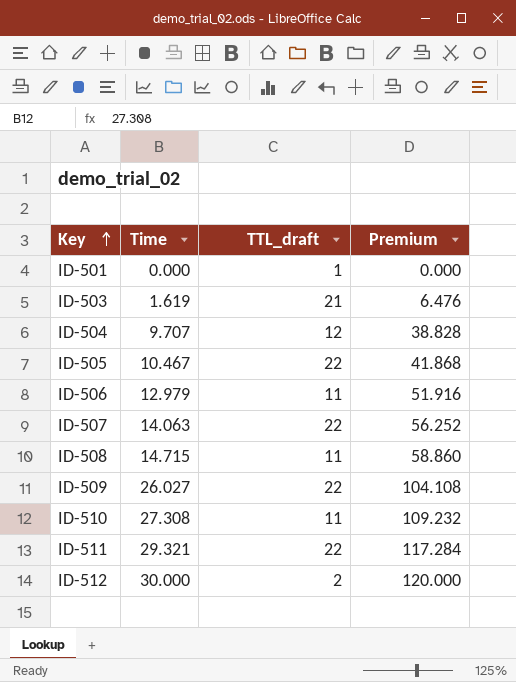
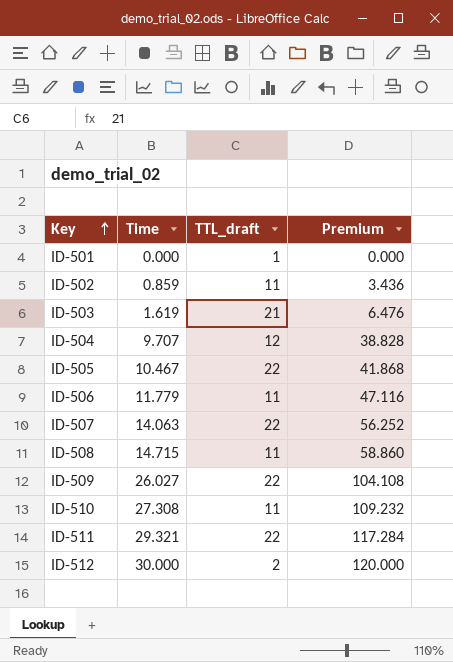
row ID-502: none -> 0.859 | 11 | 3.436
ID-506 | Time: 12.979 -> 11.779
ID-506 | Premium: 51.916 -> 47.116

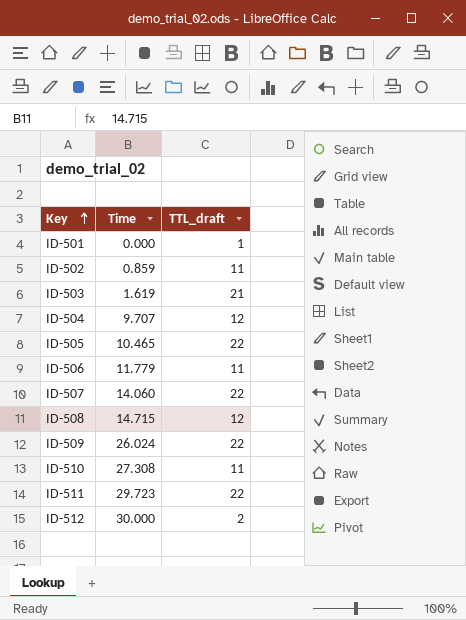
column Premium | formula: [Time] * 4 -> none
ID-505 | Time: 10.467 -> 10.465
ID-507 | Time: 14.063 -> 14.060
ID-508 | TTL_draft: 11 -> 12
ID-509 | Time: 26.027 -> 26.024
ID-511 | Time: 29.321 -> 29.723

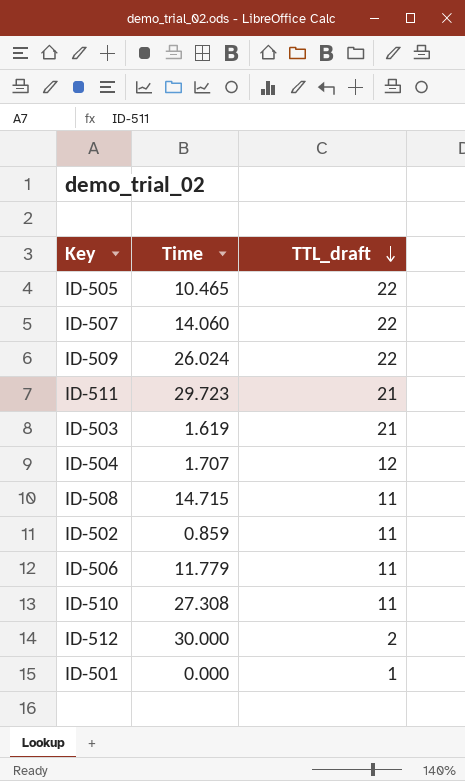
row order: Key ascending -> TTL_draft descending
ID-511 | TTL_draft: 22 -> 21
ID-504 | Time: 9.707 -> 1.707
ID-508 | TTL_draft: 12 -> 11

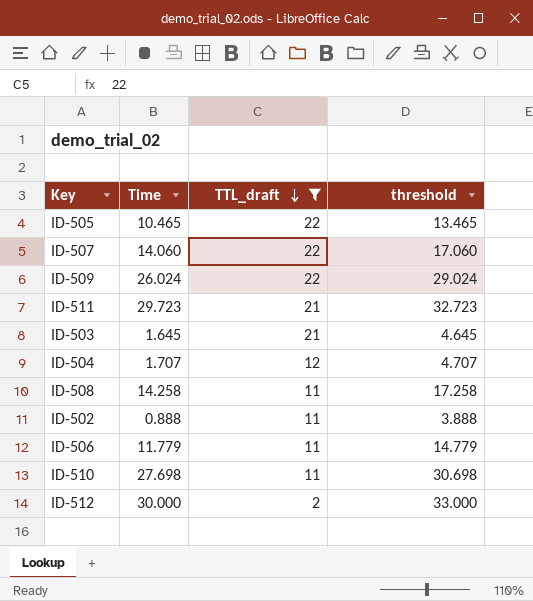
filter: none -> TTL_draft != 1
column threshold | formula: none -> [Time] + 3
ID-503 | Time: 1.619 -> 1.645
ID-508 | Time: 14.715 -> 14.258
ID-502 | Time: 0.859 -> 0.888
ID-510 | Time: 27.308 -> 27.698

